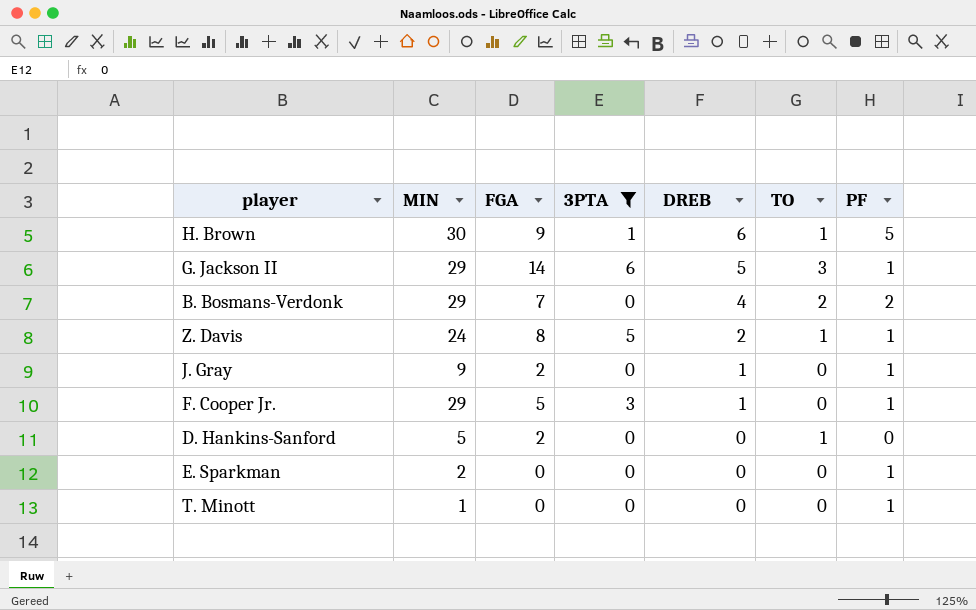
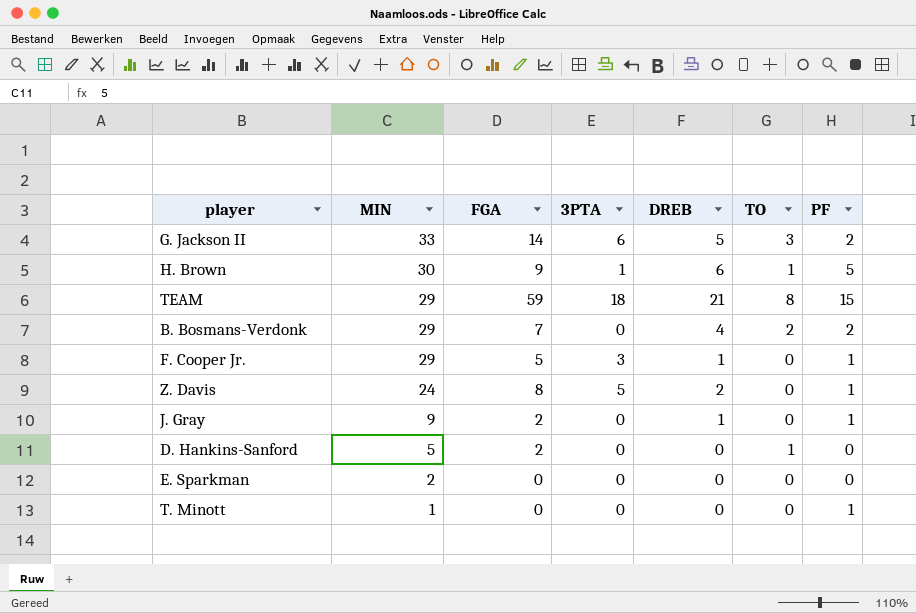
filter: 3PTA != 18 -> none
row order: DREB descending -> MIN descending
G. Jackson II | MIN: 29 -> 33
G. Jackson II | PF: 1 -> 2
Z. Davis | TO: 1 -> 0
E. Sparkman | PF: 1 -> 0

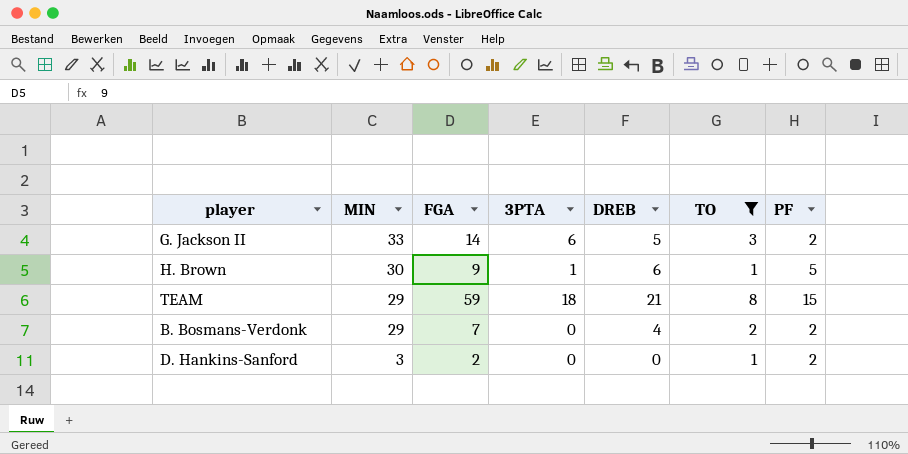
filter: none -> TO != 0
D. Hankins-Sanford | MIN: 5 -> 3
D. Hankins-Sanford | PF: 0 -> 2

